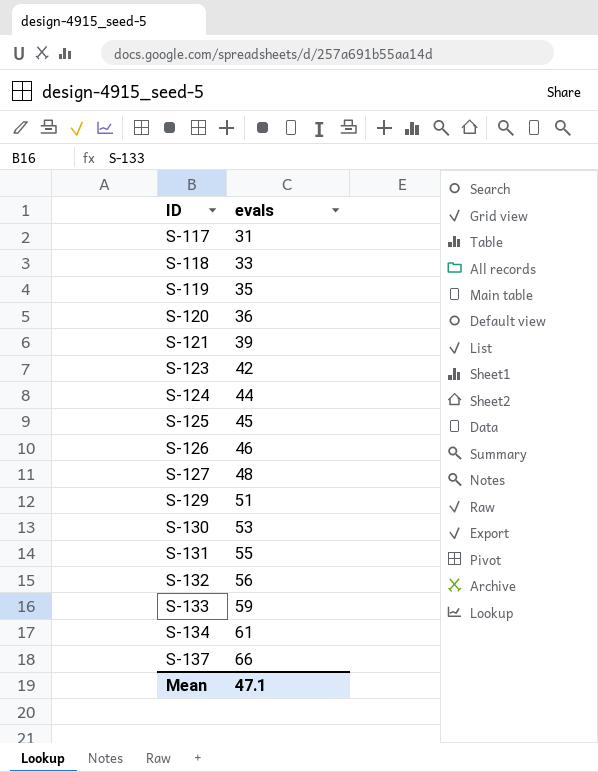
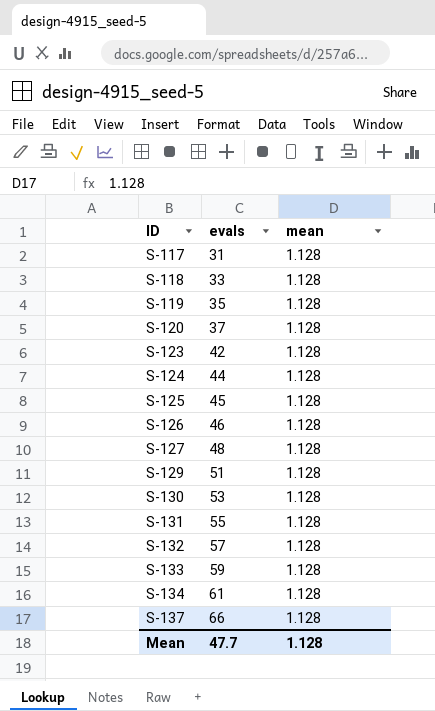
column mean | position: none -> 3
row S-121: 39 -> none
S-120 | evals: 36 -> 37
S-132 | evals: 56 -> 57
Mean | evals: 47.1 -> 47.7

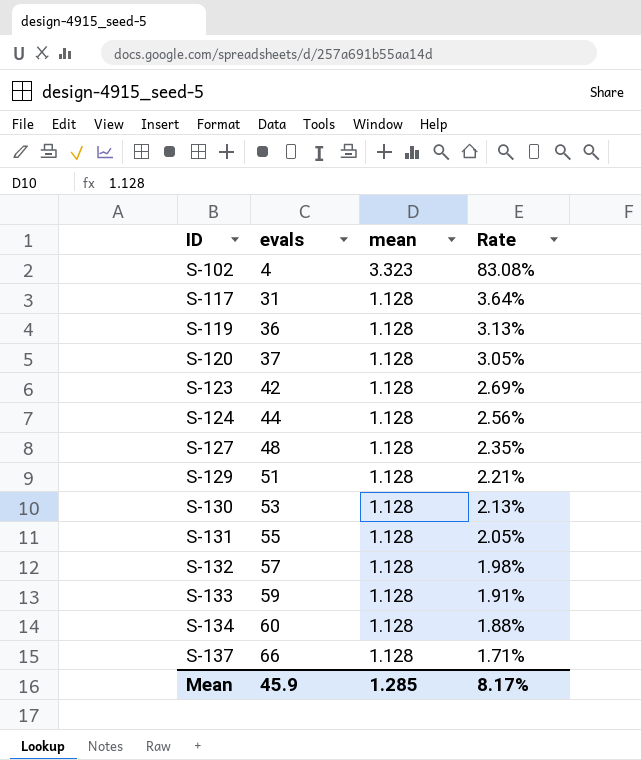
column Rate | formula: none -> [mean] / [evals]
row S-118: 33 | 1.128 -> none
row S-125: 45 | 1.128 -> none
row S-126: 46 | 1.128 -> none
row S-102: none -> 4 | 3.323 | 83.08%
S-119 | evals: 35 -> 36
S-134 | evals: 61 -> 60
Mean | evals: 47.7 -> 45.9
Mean | mean: 1.128 -> 1.285

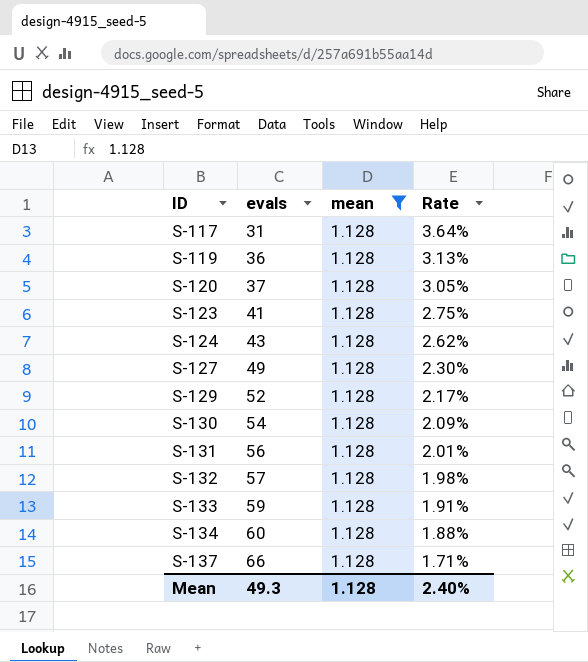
filter: none -> mean = 1.128
S-123 | evals: 42 -> 41
S-123 | Rate: 2.69% -> 2.75%
S-124 | evals: 44 -> 43
S-124 | Rate: 2.56% -> 2.62%
S-127 | evals: 48 -> 49
S-127 | Rate: 2.35% -> 2.30%
S-129 | evals: 51 -> 52
S-129 | Rate: 2.21% -> 2.17%
S-130 | evals: 53 -> 54
S-130 | Rate: 2.13% -> 2.09%
S-131 | evals: 55 -> 56
S-131 | Rate: 2.05% -> 2.01%
Mean | evals: 45.9 -> 49.3
Mean | mean: 1.285 -> 1.128
Mean | Rate: 8.17% -> 2.40%

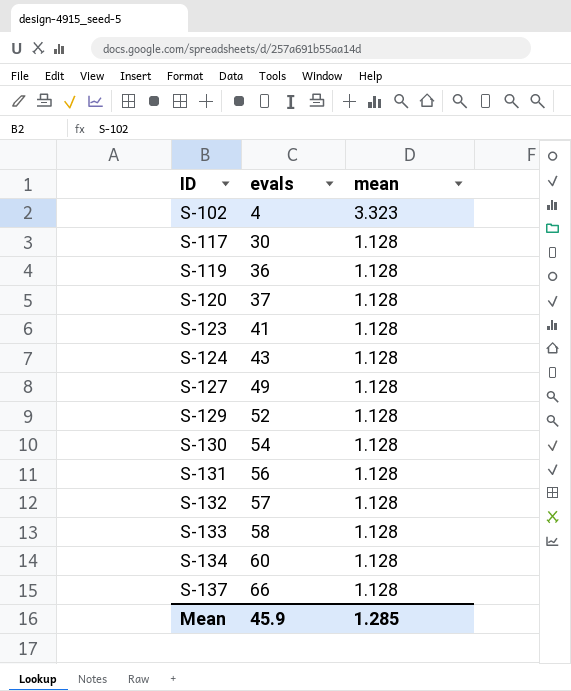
filter: mean = 1.128 -> none
column Rate | formula: [mean] / [evals] -> none
S-117 | evals: 31 -> 30
S-133 | evals: 59 -> 58
Mean | evals: 49.3 -> 45.9
Mean | mean: 1.128 -> 1.285

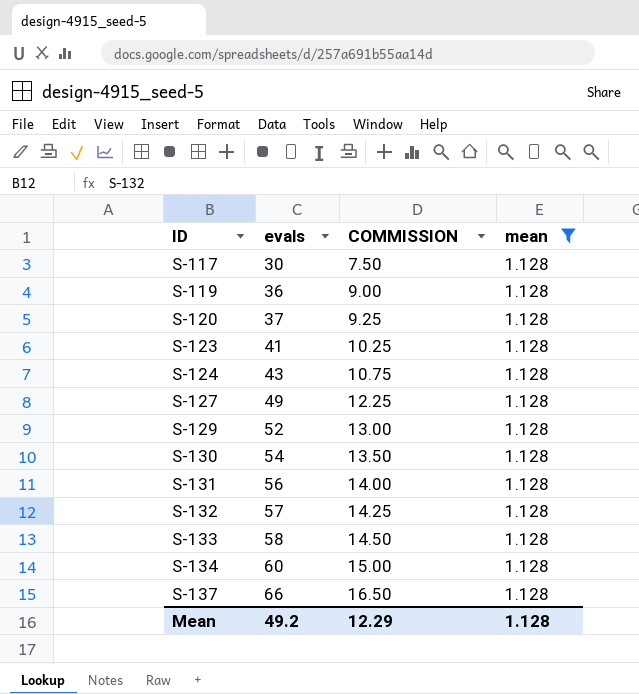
filter: none -> mean = 1.128
column COMMISSION | formula: none -> [evals] * 0.25
Mean | evals: 45.9 -> 49.2
Mean | mean: 1.285 -> 1.128

